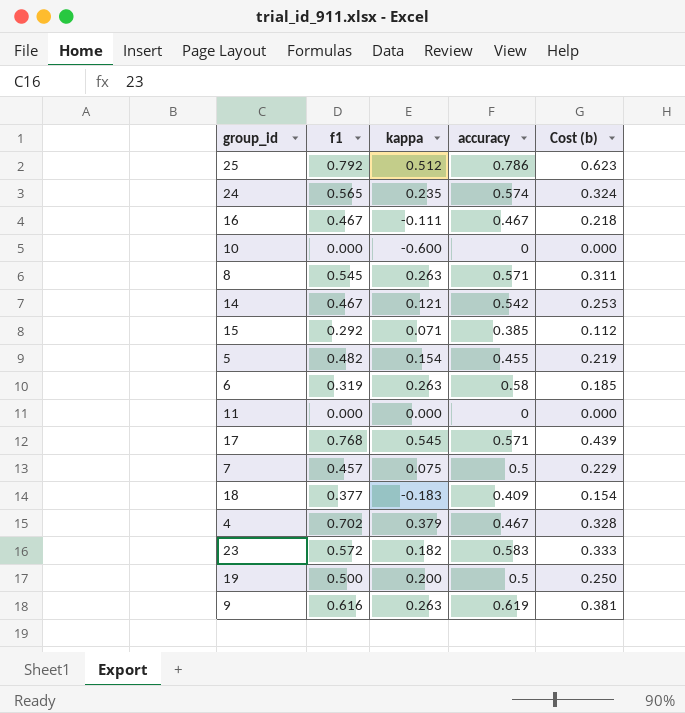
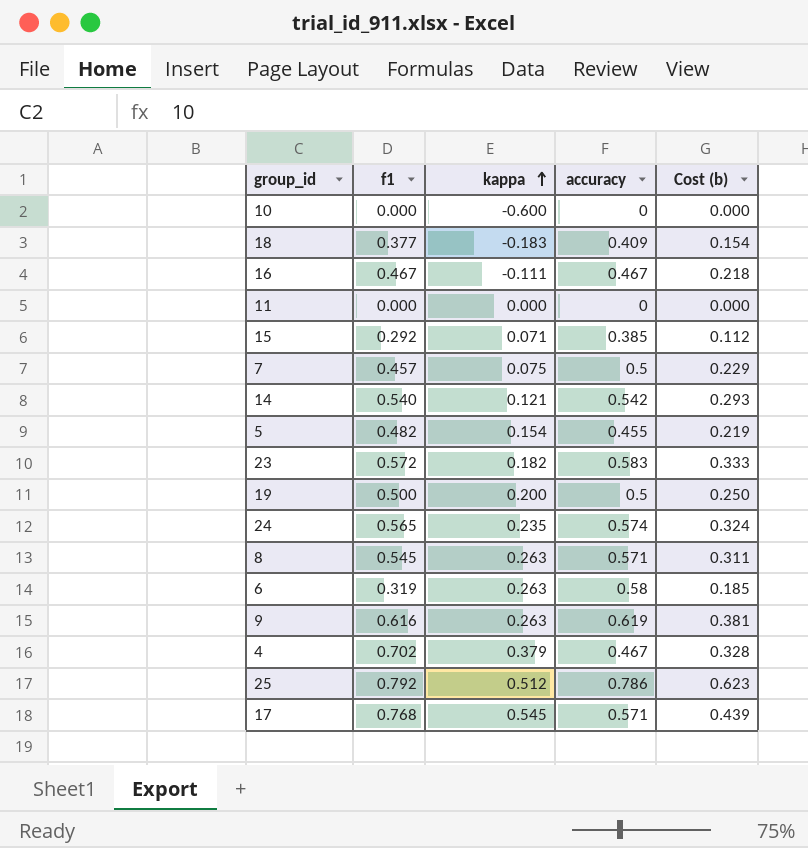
row order: none -> kappa ascending
14 | f1: 0.467 -> 0.540
14 | Cost (b): 0.253 -> 0.293

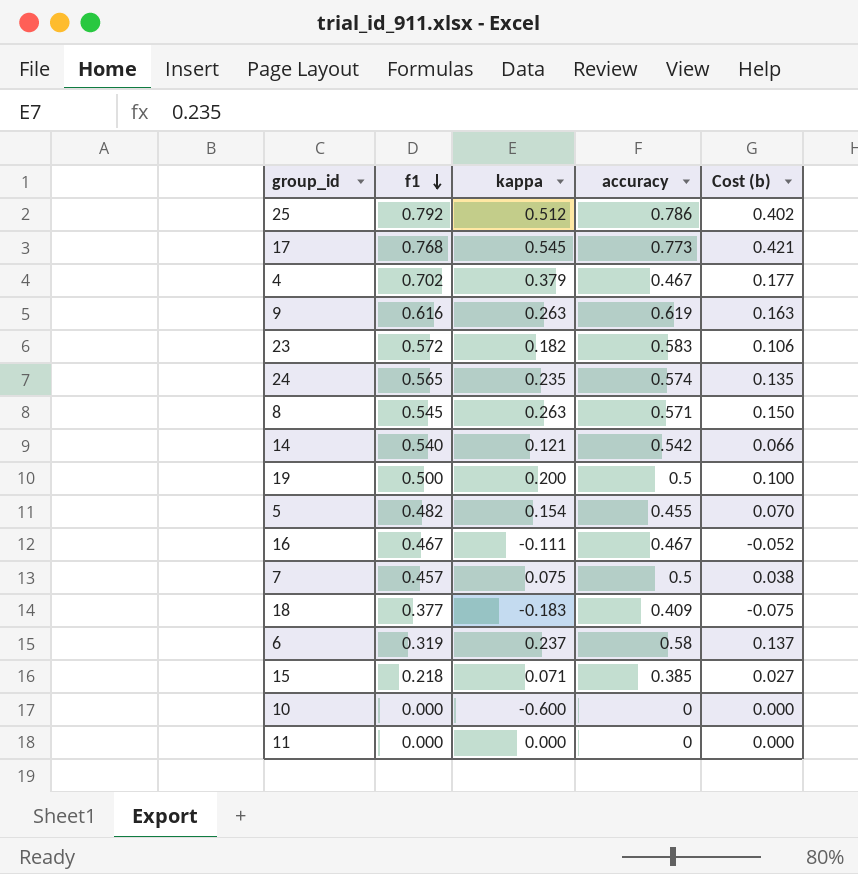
row order: kappa ascending -> f1 descending
column Cost (b) | formula: [f1] * [accuracy] -> [kappa] * [accuracy]
17 | accuracy: 0.571 -> 0.773
6 | kappa: 0.263 -> 0.237
15 | f1: 0.292 -> 0.218

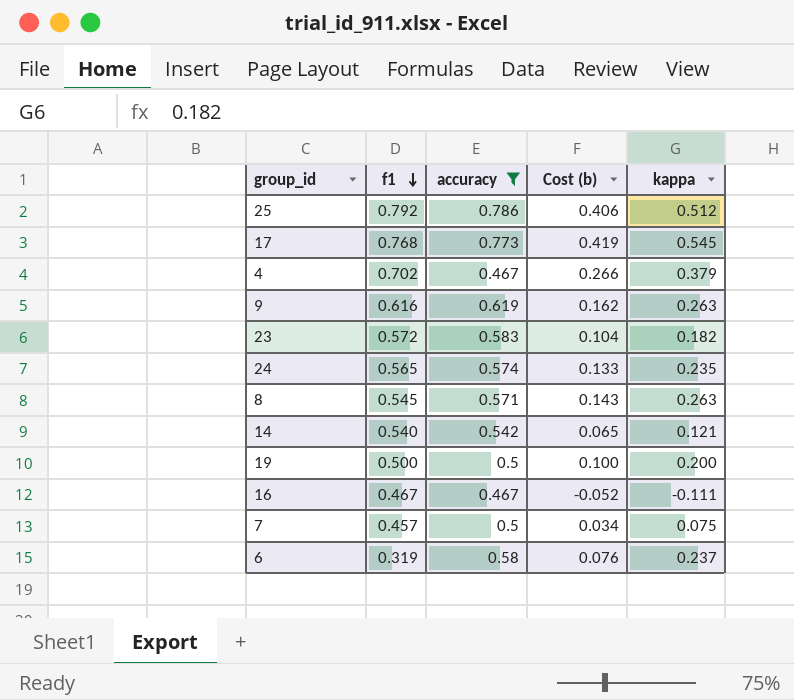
filter: none -> accuracy >= 0.467
column Cost (b) | formula: [kappa] * [accuracy] -> [f1] * [kappa]
column kappa | position: 3 -> 5

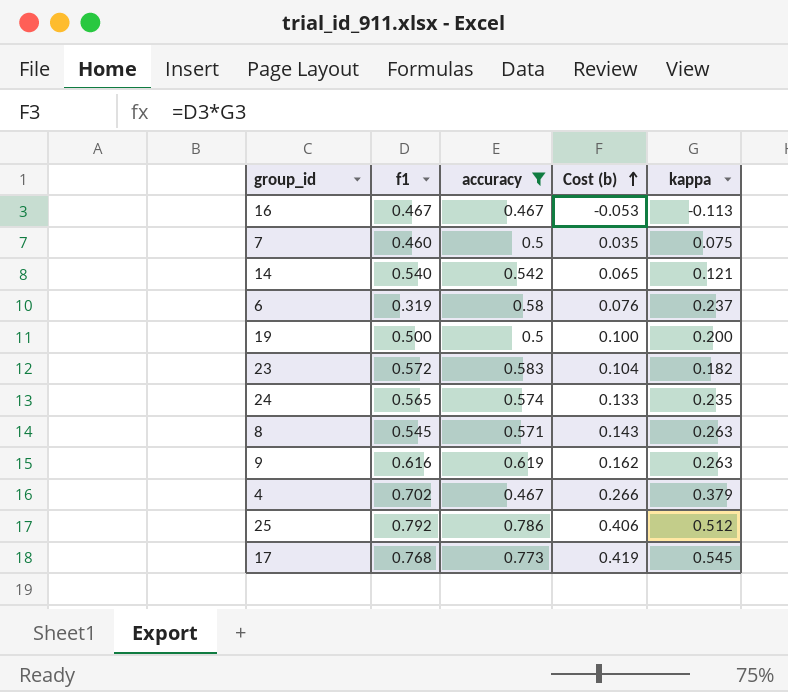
row order: f1 descending -> Cost (b) ascending
16 | Cost (b): -0.052 -> -0.053
16 | kappa: -0.111 -> -0.113
7 | f1: 0.457 -> 0.460
7 | Cost (b): 0.034 -> 0.035

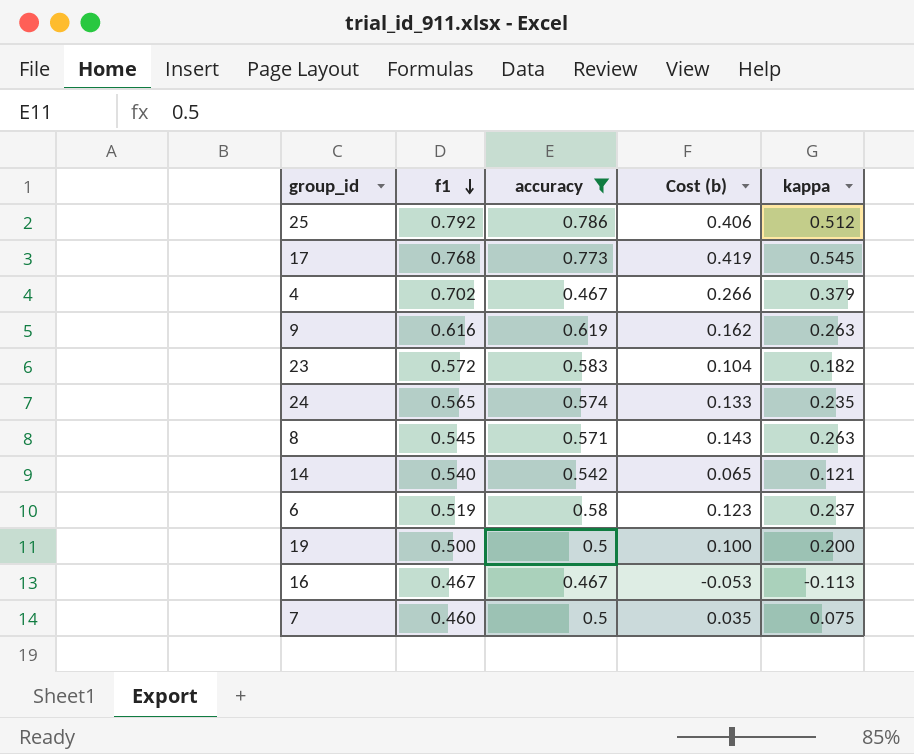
row order: Cost (b) ascending -> f1 descending
6 | f1: 0.319 -> 0.519
6 | Cost (b): 0.076 -> 0.123

